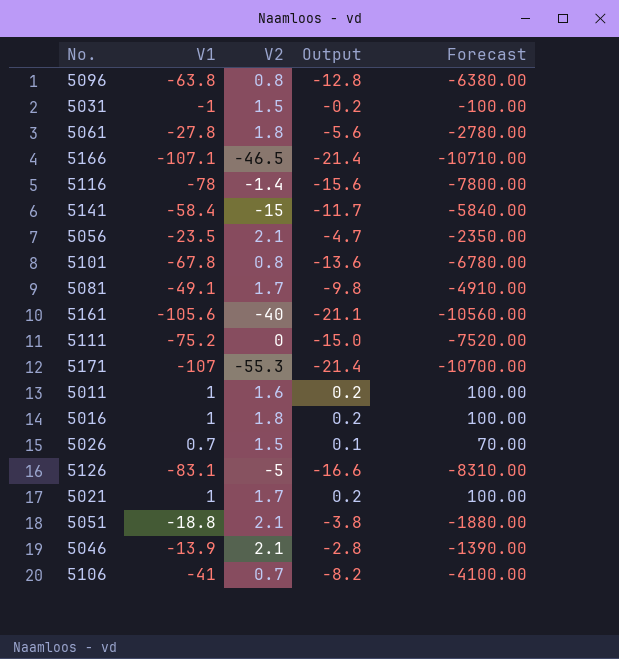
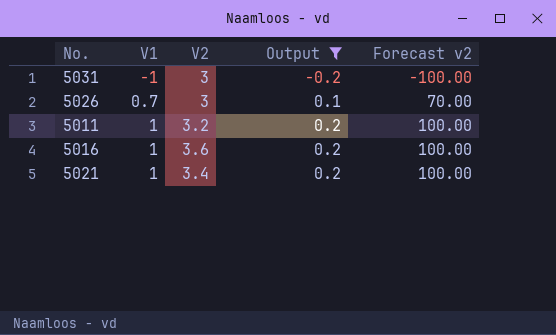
filter: none -> Output >= -0.2
row order: none -> V1 ascending
column name: Forecast -> Forecast v2
5031 | V2: 1.5 -> 3
5026 | V2: 1.5 -> 3
5011 | V2: 1.6 -> 3.2
5016 | V2: 1.8 -> 3.6
5021 | V2: 1.7 -> 3.4

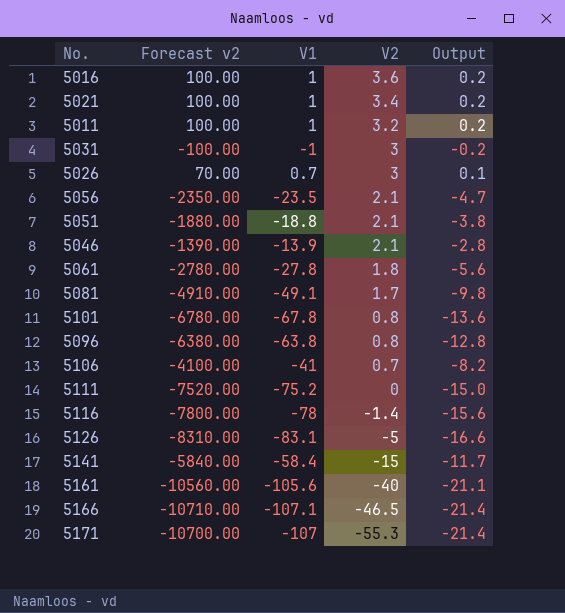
filter: Output >= -0.2 -> none
row order: V1 ascending -> V2 descending
column Forecast v2 | position: 5 -> 2

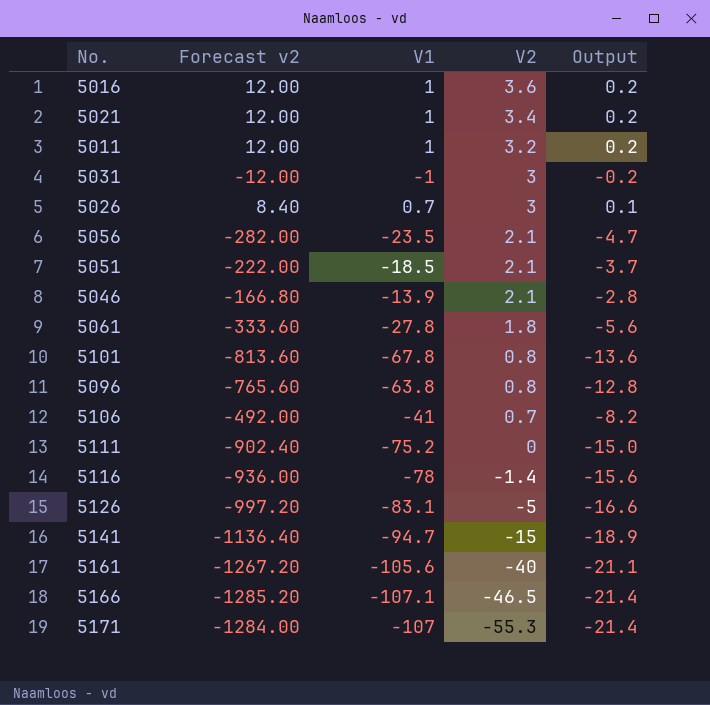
column Forecast v2 | formula: [V1] * 100 -> [V1] * 12
row 5081: -4910.00 | -49.1 | 1.7 | -9.8 -> none
5051 | V1: -18.8 -> -18.5
5051 | Output: -3.8 -> -3.7
5141 | V1: -58.4 -> -94.7
5141 | Output: -11.7 -> -18.9

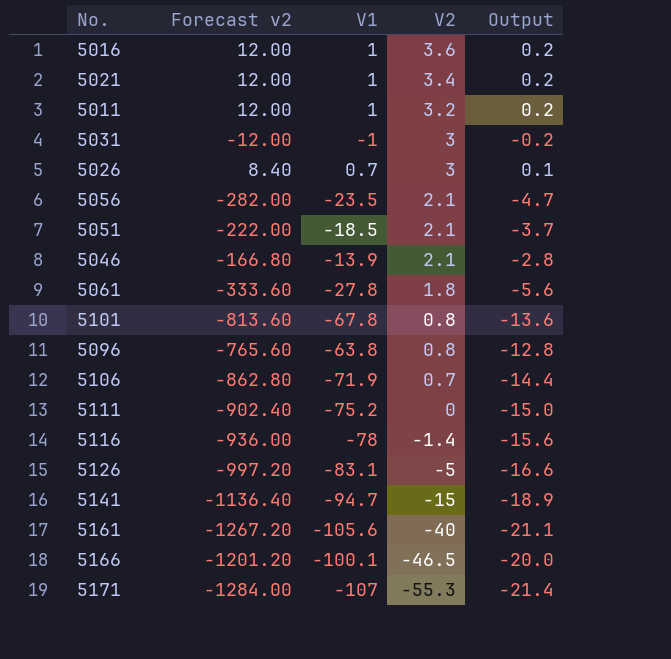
5106 | Forecast v2: -492.00 -> -862.80
5106 | V1: -41 -> -71.9
5106 | Output: -8.2 -> -14.4
5166 | Forecast v2: -1285.20 -> -1201.20
5166 | V1: -107.1 -> -100.1
5166 | Output: -21.4 -> -20.0

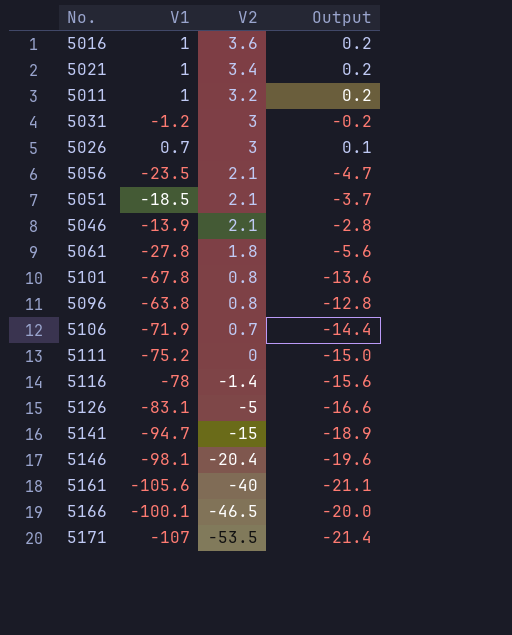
column Forecast v2 | formula: [V1] * 12 -> none
5031 | V1: -1 -> -1.2
row 5146: none -> -98.1 | -20.4 | -19.6
5171 | V2: -55.3 -> -53.5

